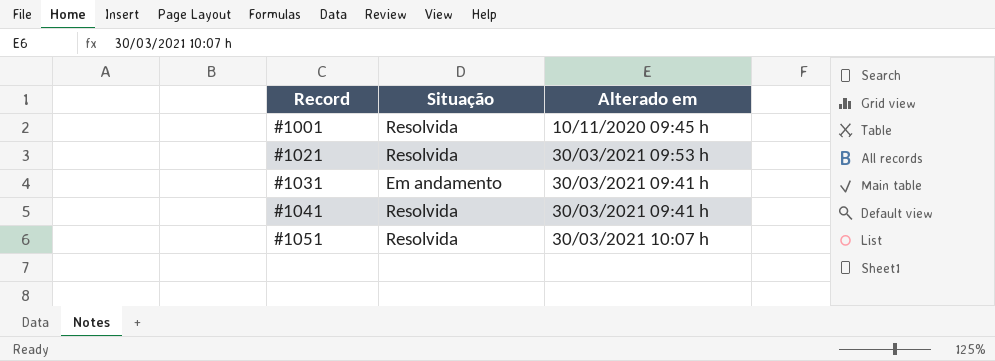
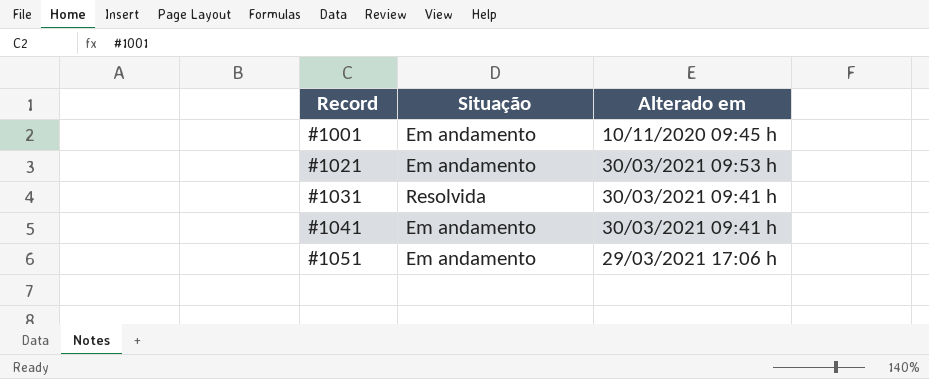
#1001 | Situação: Resolvida -> Em andamento
#1021 | Situação: Resolvida -> Em andamento
#1031 | Situação: Em andamento -> Resolvida
#1041 | Situação: Resolvida -> Em andamento
#1051 | Situação: Resolvida -> Em andamento
#1051 | Alterado em: 30/03/2021 10:07 h -> 29/03/2021 17:06 h

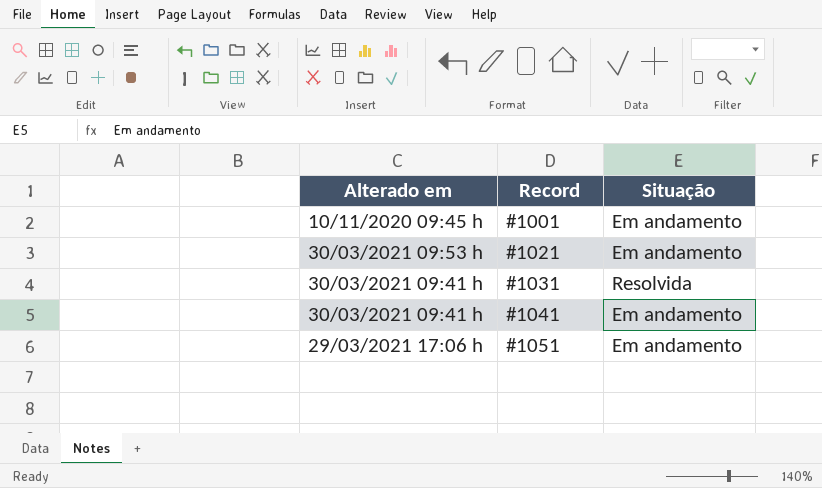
column Alterado em | position: 3 -> 1

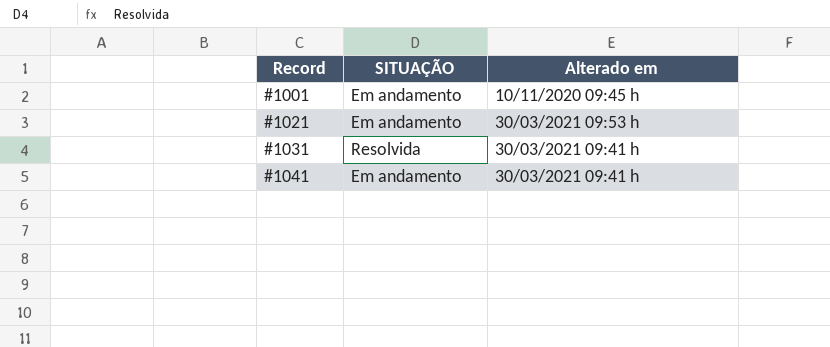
column name: Situação -> SITUAÇÃO
column Alterado em | position: 1 -> 3
row #1051: 29/03/2021 17:06 h | Em andamento -> none

